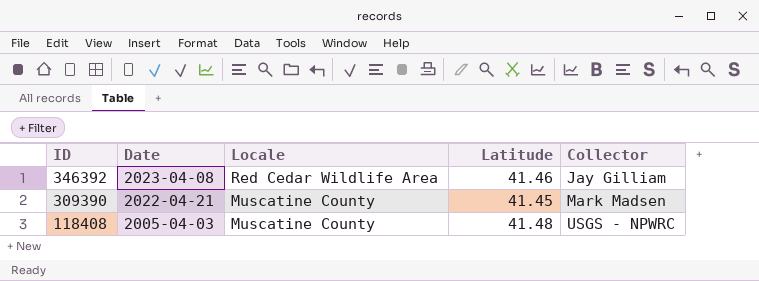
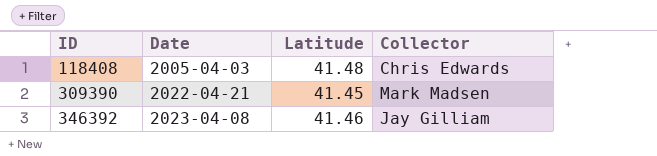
row order: ID descending -> ID ascending
column Locale | position: 3 -> none
118408 | Collector: USGS - NPWRC -> Chris Edwards

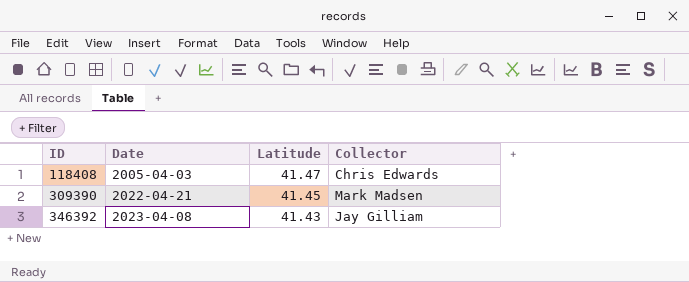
118408 | Latitude: 41.48 -> 41.47
346392 | Latitude: 41.46 -> 41.43

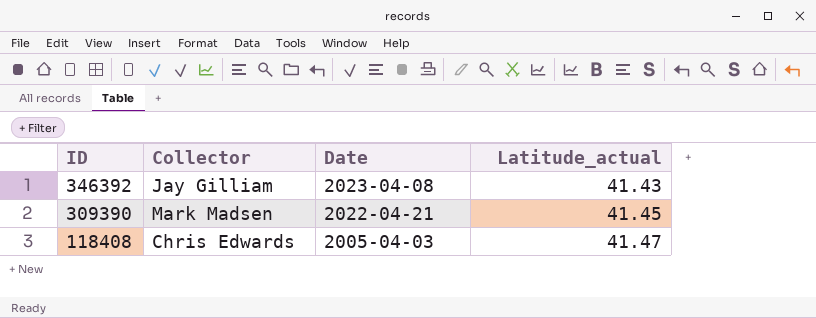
row order: ID ascending -> ID descending
column Collector | position: 4 -> 2
column name: Latitude -> Latitude_actual

